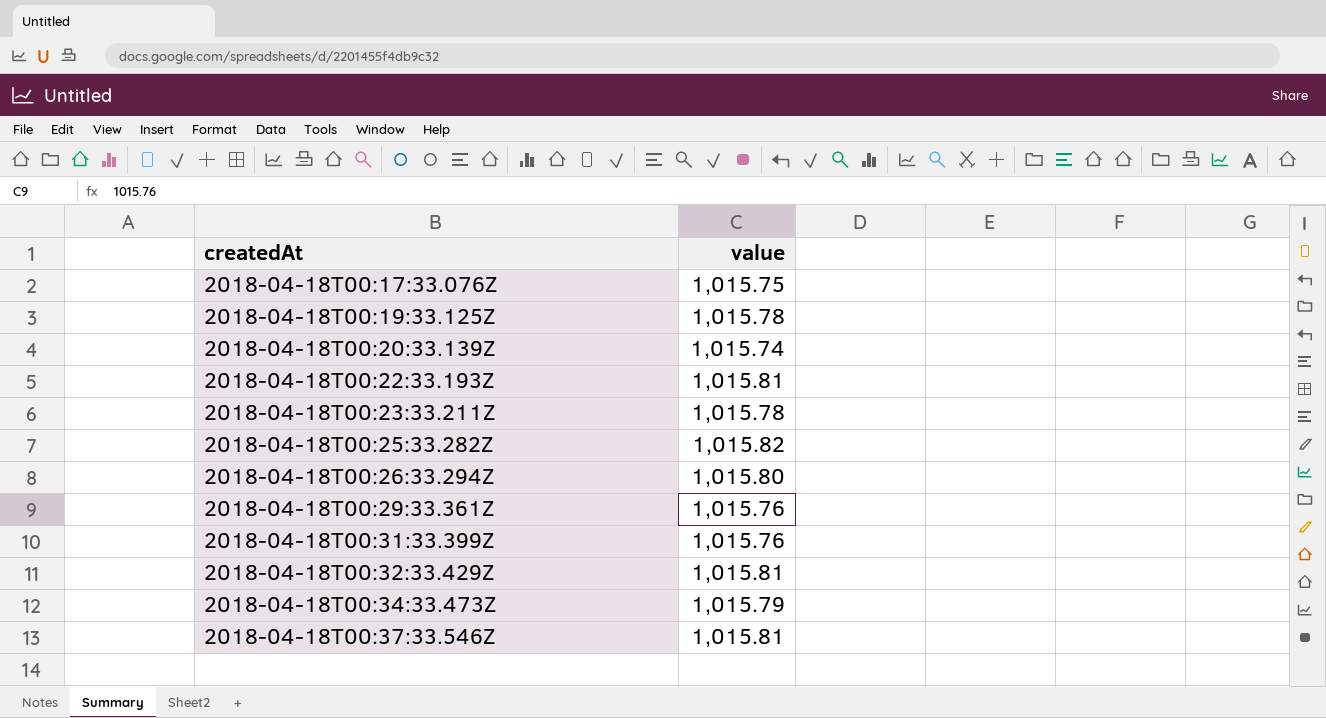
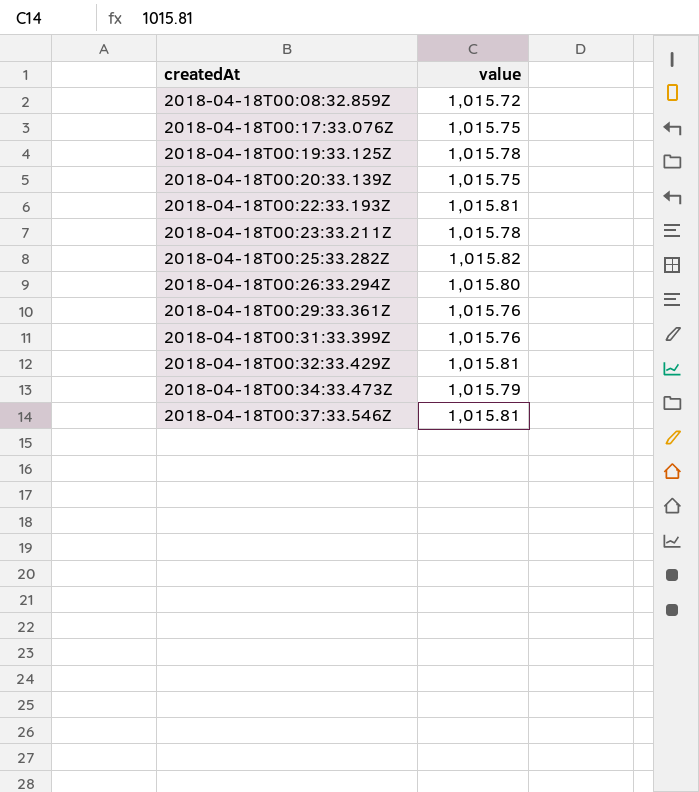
row 2018-04-18T00:08:32.859Z: none -> 1,015.72
2018-04-18T00:20:33.139Z | value: 1,015.74 -> 1,015.75

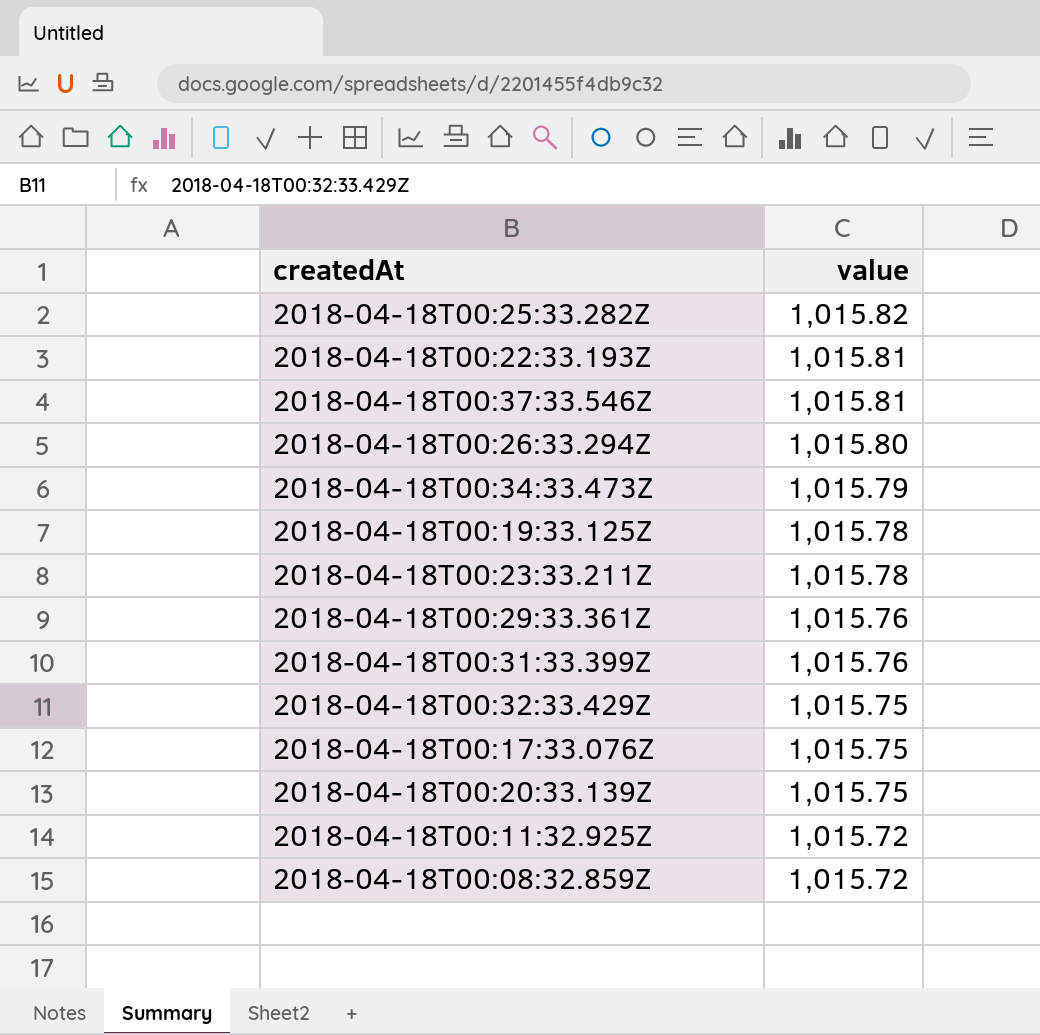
row order: createdAt ascending -> value descending
2018-04-18T00:32:33.429Z | value: 1,015.81 -> 1,015.75
row 2018-04-18T00:11:32.925Z: none -> 1,015.72

